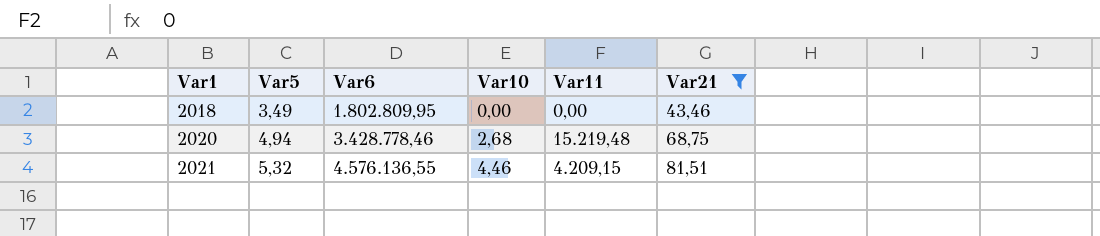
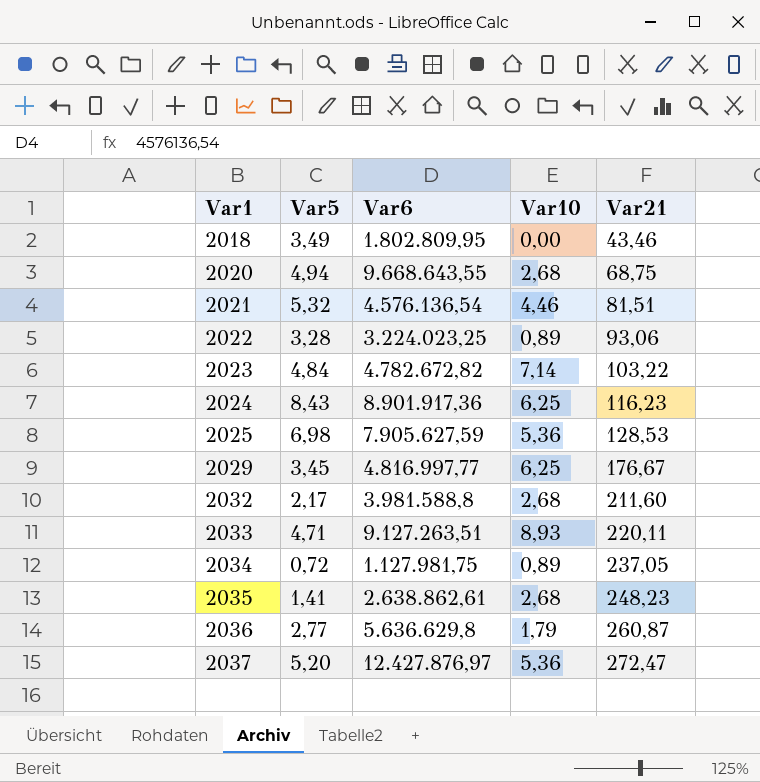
filter: Var21 <= 81,51 -> none
column Var11 | position: 5 -> none
2020 | Var6: 3.428.778,46 -> 9.668.643,55
2021 | Var6: 4.576.136,55 -> 4.576.136,54

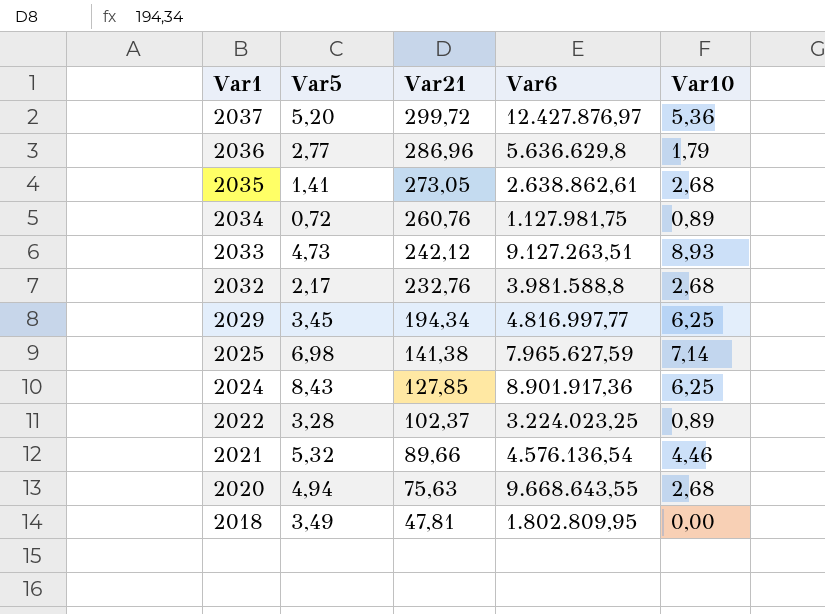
row order: Var1 ascending -> Var1 descending
column Var21 | position: 5 -> 3
row 2023: 4,84 | 4.782.672,82 | 7,14 | 103,22 -> none
2037 | Var21: 272,47 -> 299,72
2036 | Var21: 260,87 -> 286,96
2035 | Var21: 248,23 -> 273,05
2034 | Var21: 237,05 -> 260,76
2033 | Var5: 4,71 -> 4,73
2033 | Var21: 220,11 -> 242,12
2032 | Var21: 211,60 -> 232,76
2029 | Var21: 176,67 -> 194,34
2025 | Var21: 128,53 -> 141,38
2025 | Var6: 7.905.627,59 -> 7.965.627,59
2025 | Var10: 5,36 -> 7,14
2024 | Var21: 116,23 -> 127,85
2022 | Var21: 93,06 -> 102,37
2021 | Var21: 81,51 -> 89,66
2020 | Var21: 68,75 -> 75,63
2018 | Var21: 43,46 -> 47,81

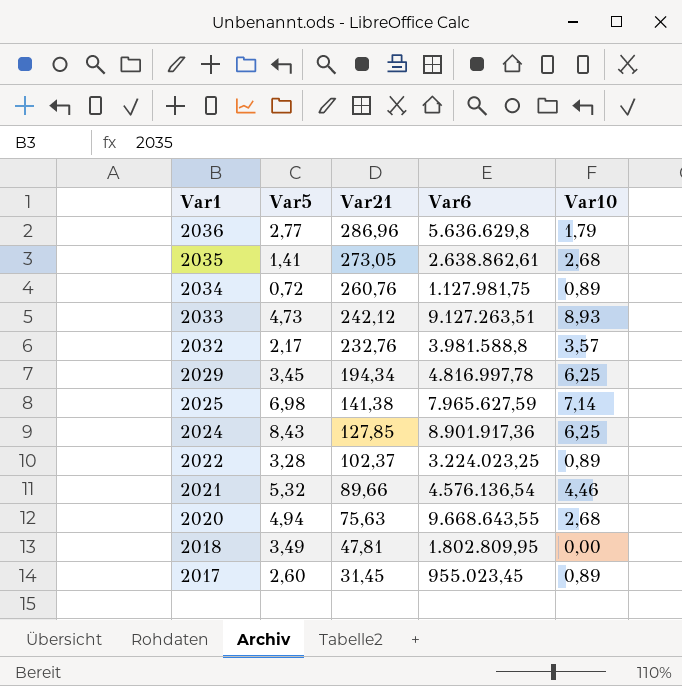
row 2037: 5,20 | 299,72 | 12.427.876,97 | 5,36 -> none
2032 | Var10: 2,68 -> 3,57
2029 | Var6: 4.816.997,77 -> 4.816.997,78
row 2017: none -> 2,60 | 31,45 | 955.023,45 | 0,89

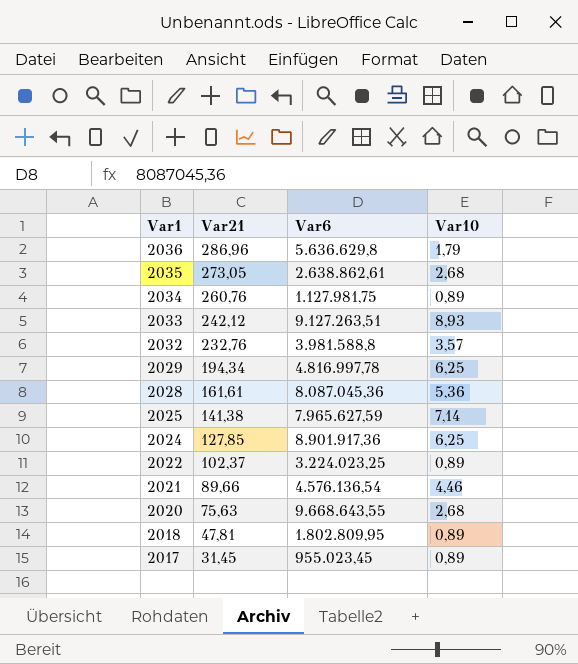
column Var5 | position: 2 -> none
row 2028: none -> 161,61 | 8.087.045,36 | 5,36
2018 | Var10: 0,00 -> 0,89

